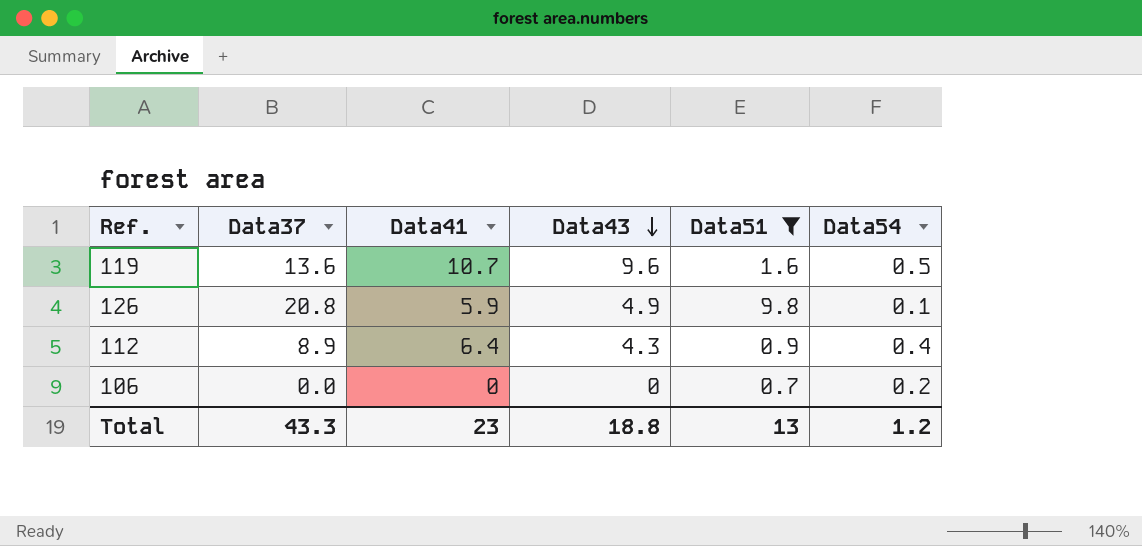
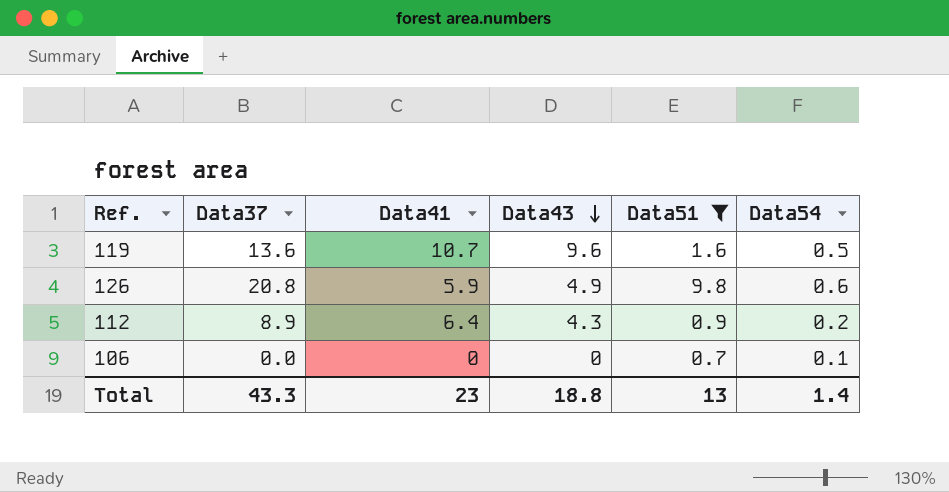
126 | Data54: 0.1 -> 0.6
112 | Data54: 0.4 -> 0.2
106 | Data54: 0.2 -> 0.1
Total | Data54: 1.2 -> 1.4

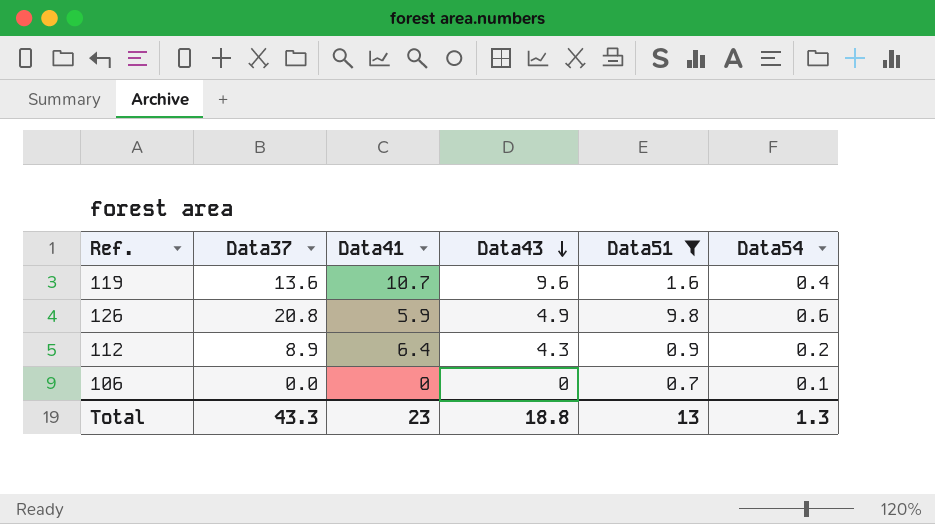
119 | Data54: 0.5 -> 0.4
Total | Data54: 1.4 -> 1.3

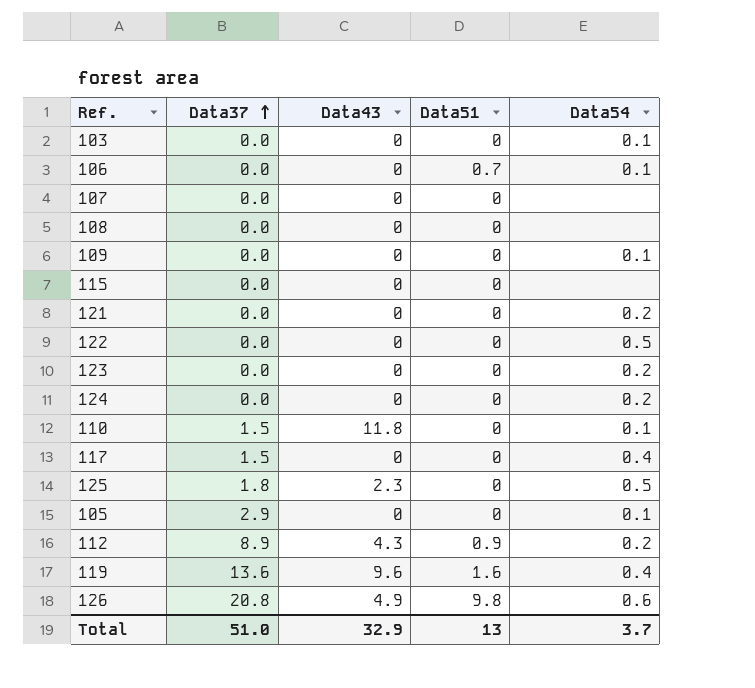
filter: Data51 != 0 -> none
row order: Data43 descending -> Data37 ascending
column Data41 | position: 3 -> none
Total | Data37: 43.3 -> 51.0
Total | Data43: 18.8 -> 32.9
Total | Data54: 1.3 -> 3.7

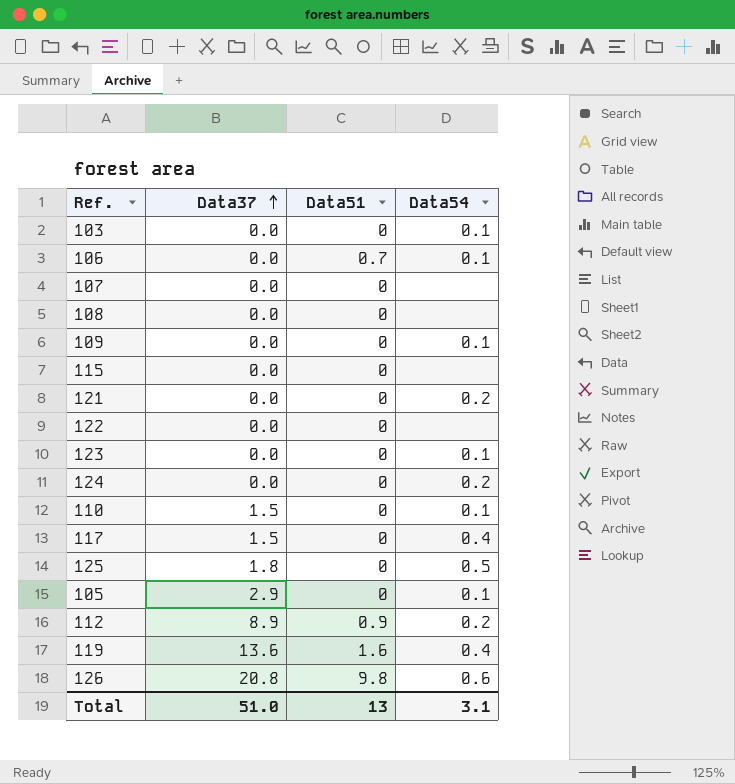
column Data43 | position: 3 -> none
122 | Data54: 0.5 -> none
123 | Data54: 0.2 -> 0.1
Total | Data54: 3.7 -> 3.1

